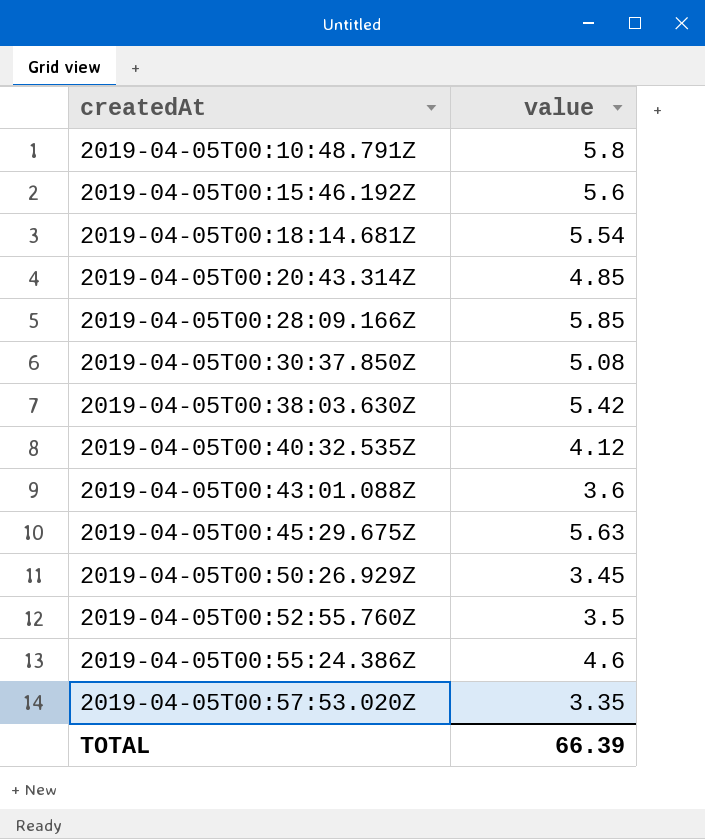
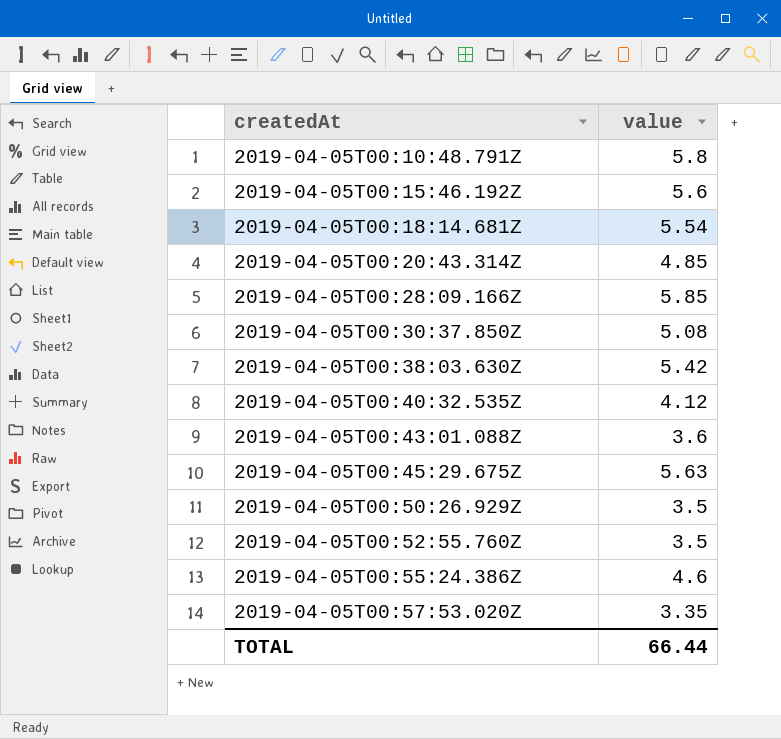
2019-04-05T00:50:26.929Z | value: 3.45 -> 3.5
TOTAL | value: 66.39 -> 66.44

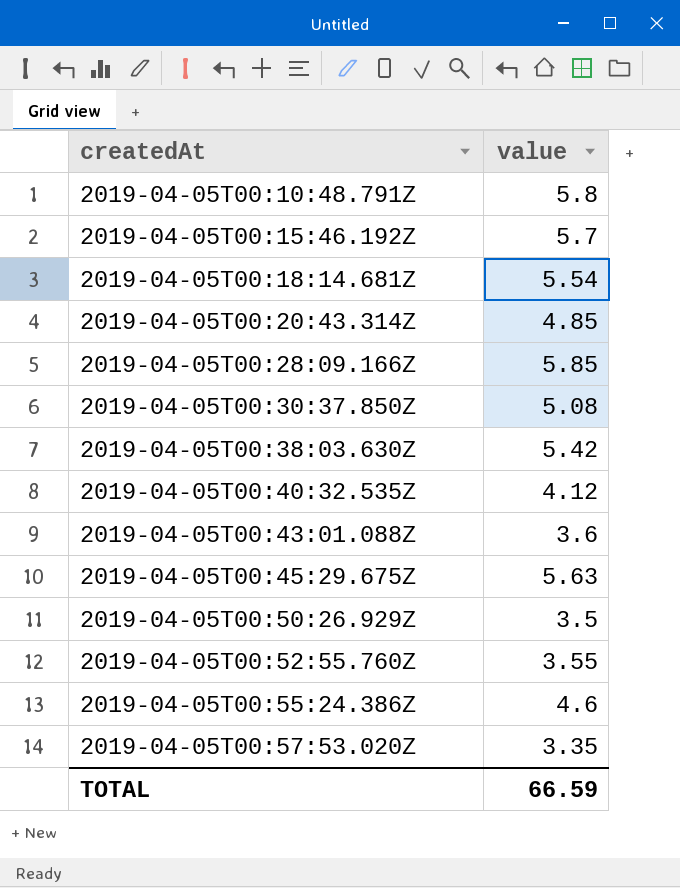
2019-04-05T00:15:46.192Z | value: 5.6 -> 5.7
2019-04-05T00:52:55.760Z | value: 3.5 -> 3.55
TOTAL | value: 66.44 -> 66.59

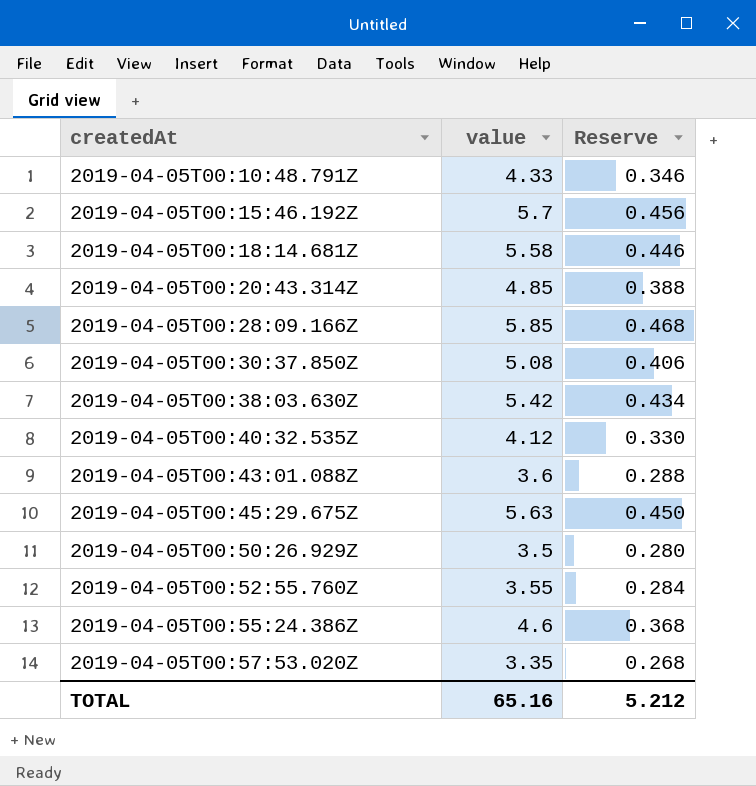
column Reserve | formula: none -> [value] * 0.08
2019-04-05T00:10:48.791Z | value: 5.8 -> 4.33
2019-04-05T00:18:14.681Z | value: 5.54 -> 5.58
TOTAL | value: 66.59 -> 65.16

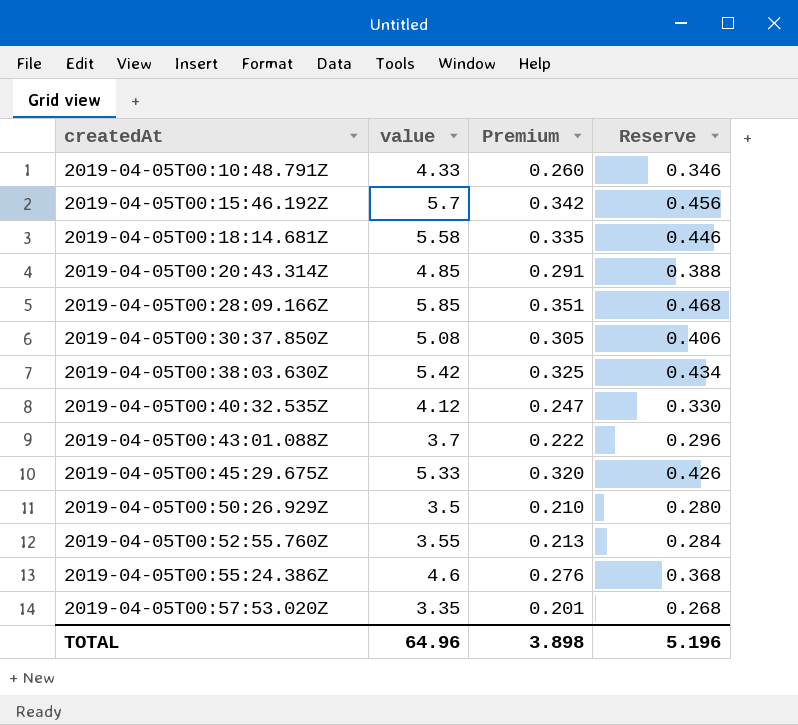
column Premium | formula: none -> [value] * 0.06
2019-04-05T00:43:01.088Z | value: 3.6 -> 3.7
2019-04-05T00:43:01.088Z | Reserve: 0.288 -> 0.296
2019-04-05T00:45:29.675Z | value: 5.63 -> 5.33
2019-04-05T00:45:29.675Z | Reserve: 0.450 -> 0.426
TOTAL | value: 65.16 -> 64.96
TOTAL | Reserve: 5.212 -> 5.196

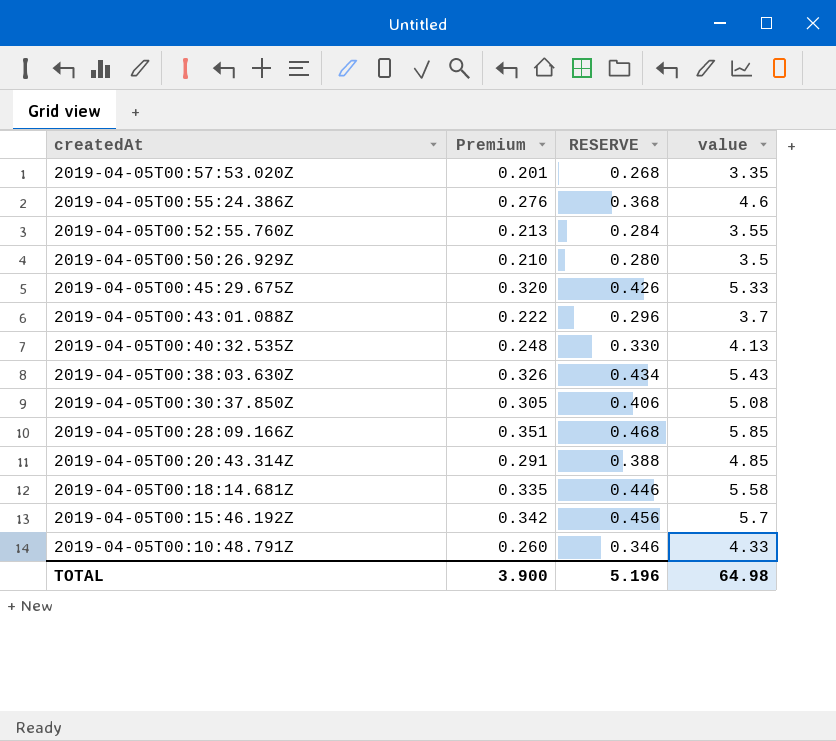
row order: createdAt ascending -> createdAt descending
column name: Reserve -> RESERVE
column value | position: 2 -> 4
2019-04-05T00:40:32.535Z | Premium: 0.247 -> 0.248
2019-04-05T00:40:32.535Z | value: 4.12 -> 4.13
2019-04-05T00:38:03.630Z | Premium: 0.325 -> 0.326
2019-04-05T00:38:03.630Z | value: 5.42 -> 5.43
TOTAL | Premium: 3.898 -> 3.900
TOTAL | value: 64.96 -> 64.98

